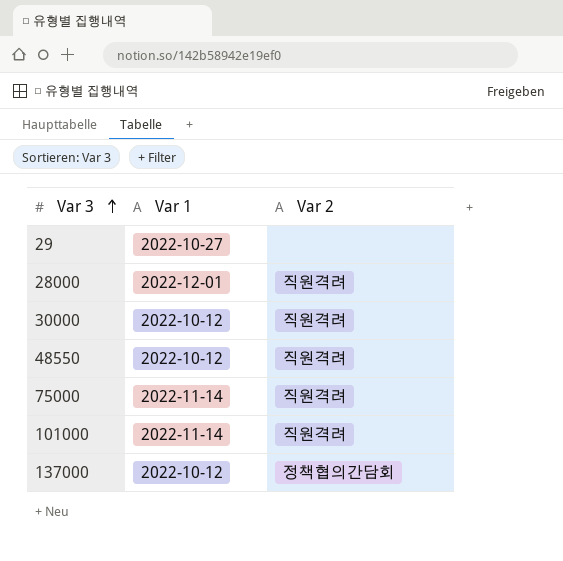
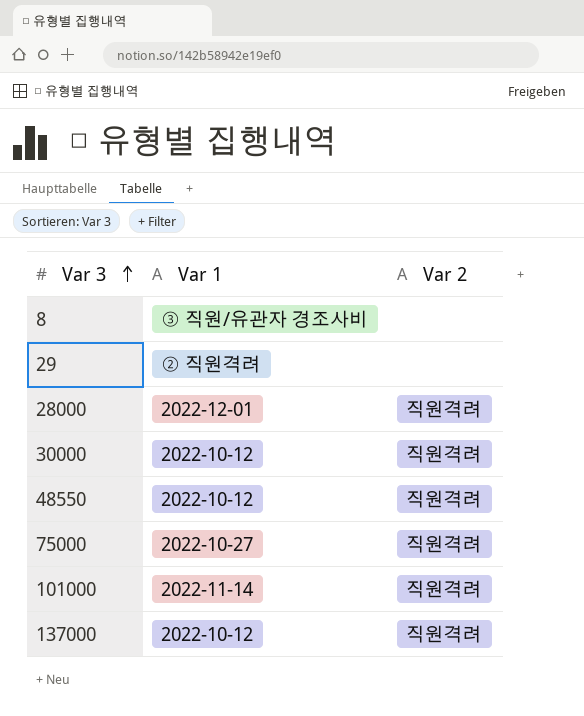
row 8: none -> ③ 직원/유관자 경조사비 | none
29 | Var 1: 2022-10-27 -> ② 직원격려
75000 | Var 1: 2022-11-14 -> 2022-10-27
137000 | Var 2: 정책협의간담회 -> 직원격려

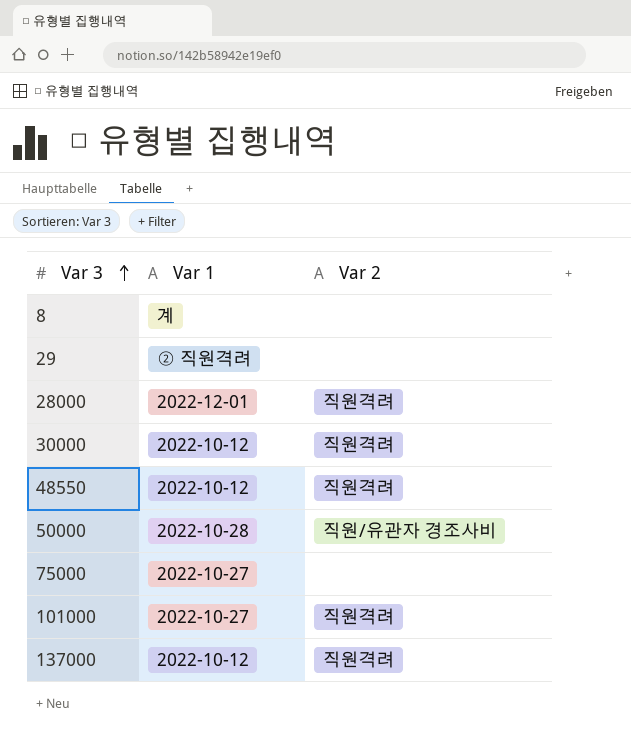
8 | Var 1: ③ 직원/유관자 경조사비 -> 계
row 50000: none -> 2022-10-28 | 직원/유관자 경조사비
75000 | Var 2: 직원격려 -> none
101000 | Var 1: 2022-11-14 -> 2022-10-27

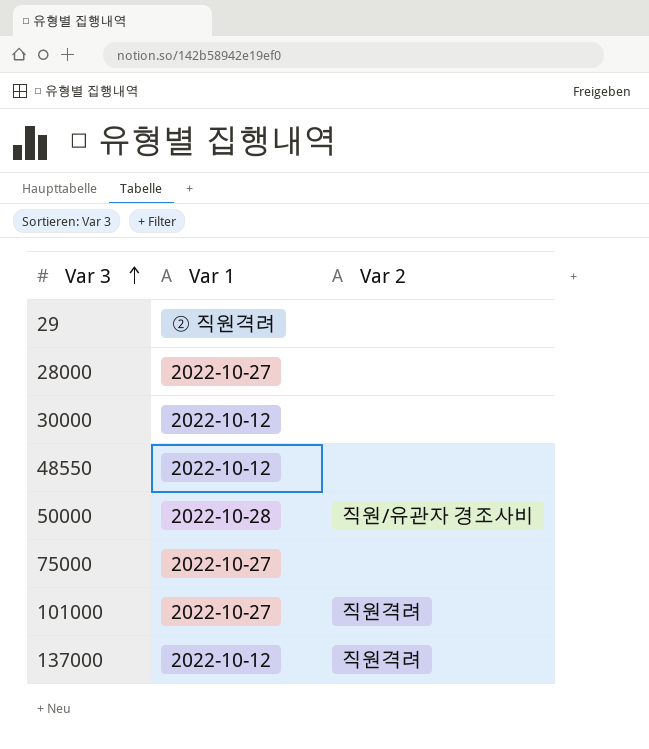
row 8: 계 | none -> none
28000 | Var 1: 2022-12-01 -> 2022-10-27
28000 | Var 2: 직원격려 -> none
30000 | Var 2: 직원격려 -> none
48550 | Var 2: 직원격려 -> none

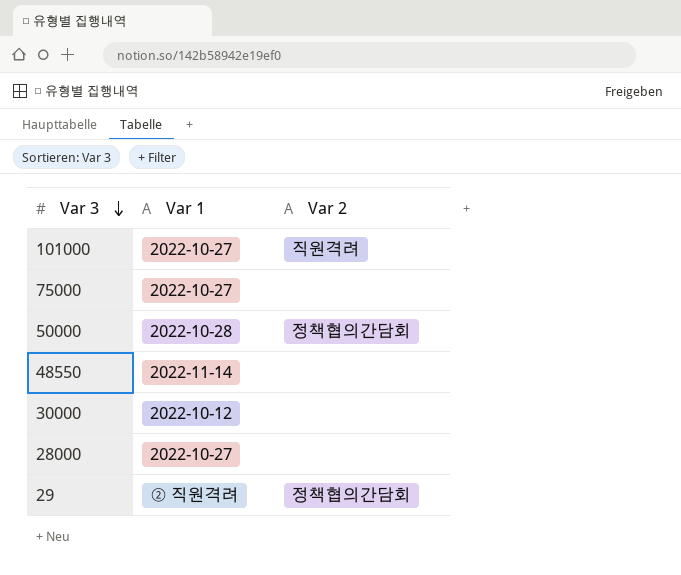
row order: Var 3 ascending -> Var 3 descending
row 137000: 2022-10-12 | 직원격려 -> none
50000 | Var 2: 직원/유관자 경조사비 -> 정책협의간담회
48550 | Var 1: 2022-10-12 -> 2022-11-14
29 | Var 2: none -> 정책협의간담회

